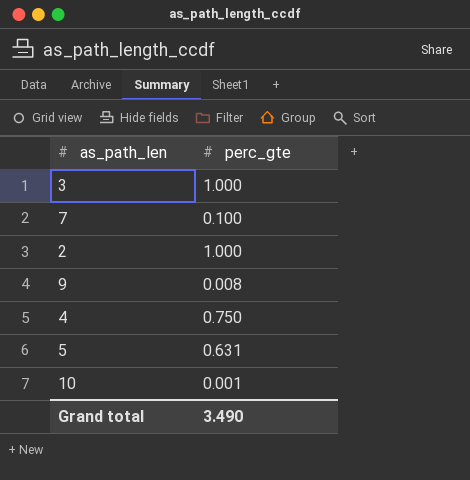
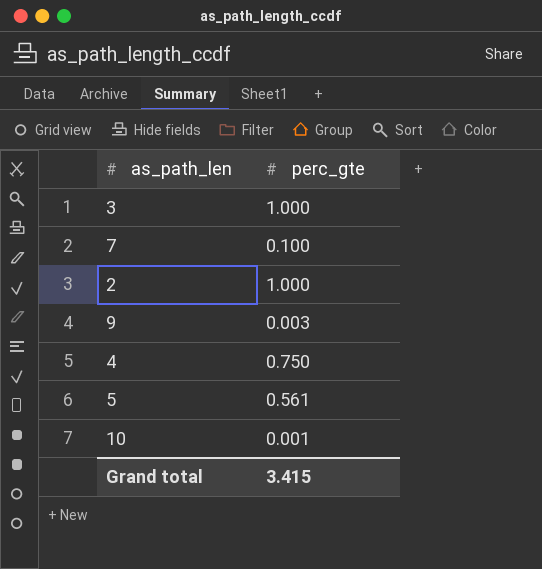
9 | perc_gte: 0.008 -> 0.003
5 | perc_gte: 0.631 -> 0.561
Grand total | perc_gte: 3.490 -> 3.415

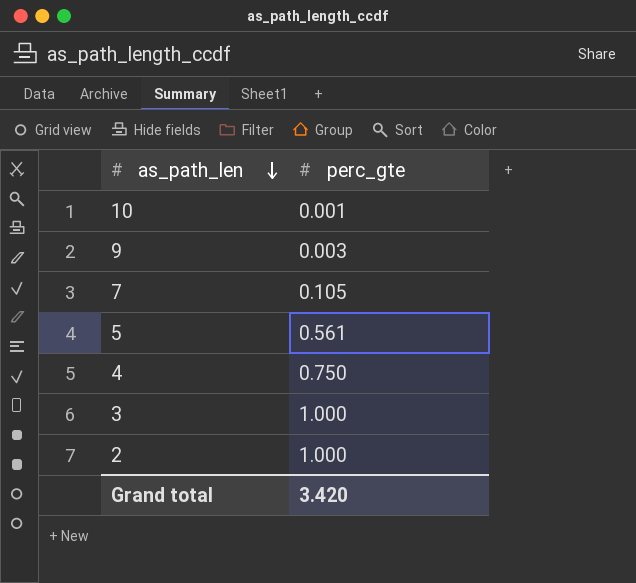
row order: none -> as_path_len descending
7 | perc_gte: 0.100 -> 0.105
Grand total | perc_gte: 3.415 -> 3.420

